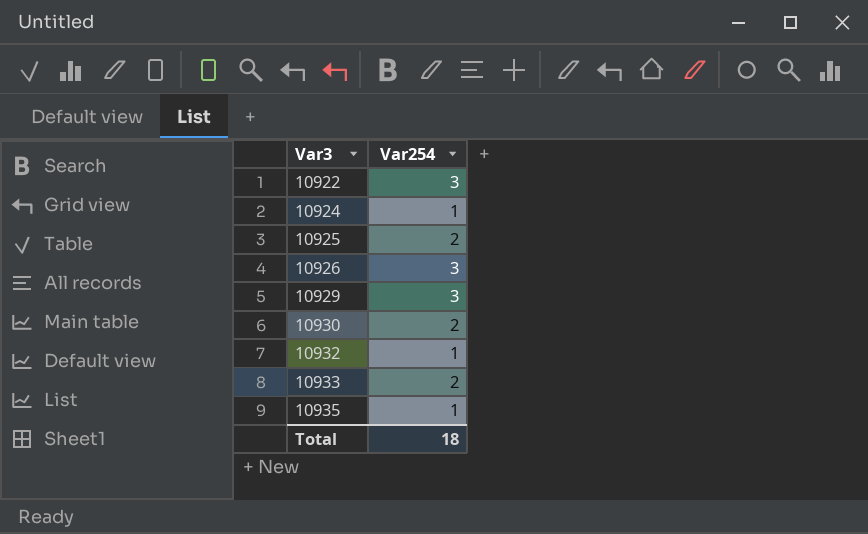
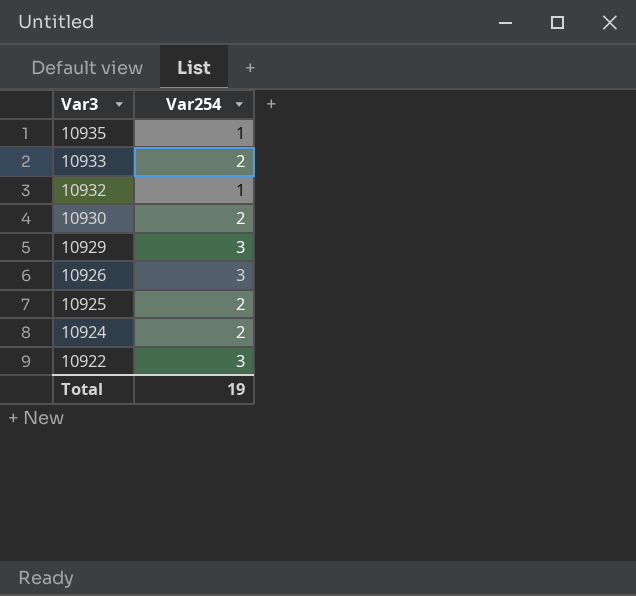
row order: Var3 ascending -> Var3 descending
10924 | Var254: 1 -> 2
Total | Var254: 18 -> 19

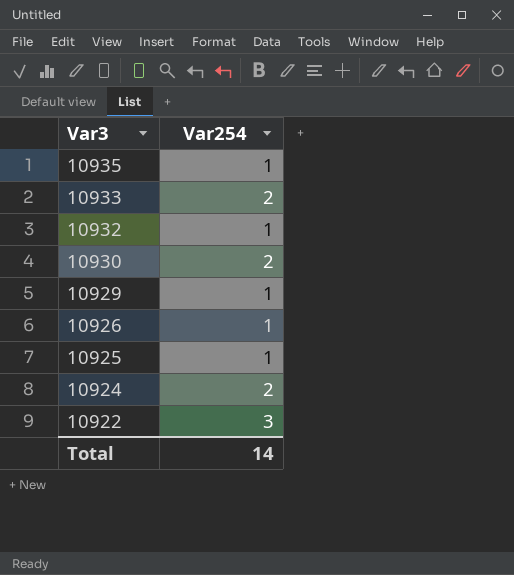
10929 | Var254: 3 -> 1
10926 | Var254: 3 -> 1
10925 | Var254: 2 -> 1
Total | Var254: 19 -> 14

